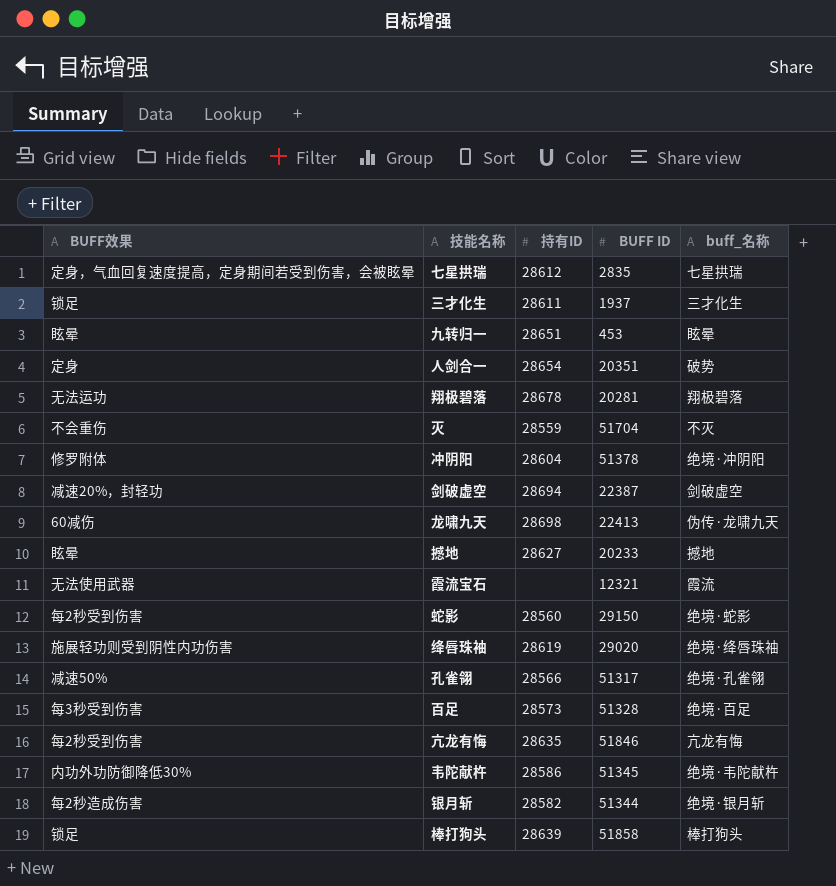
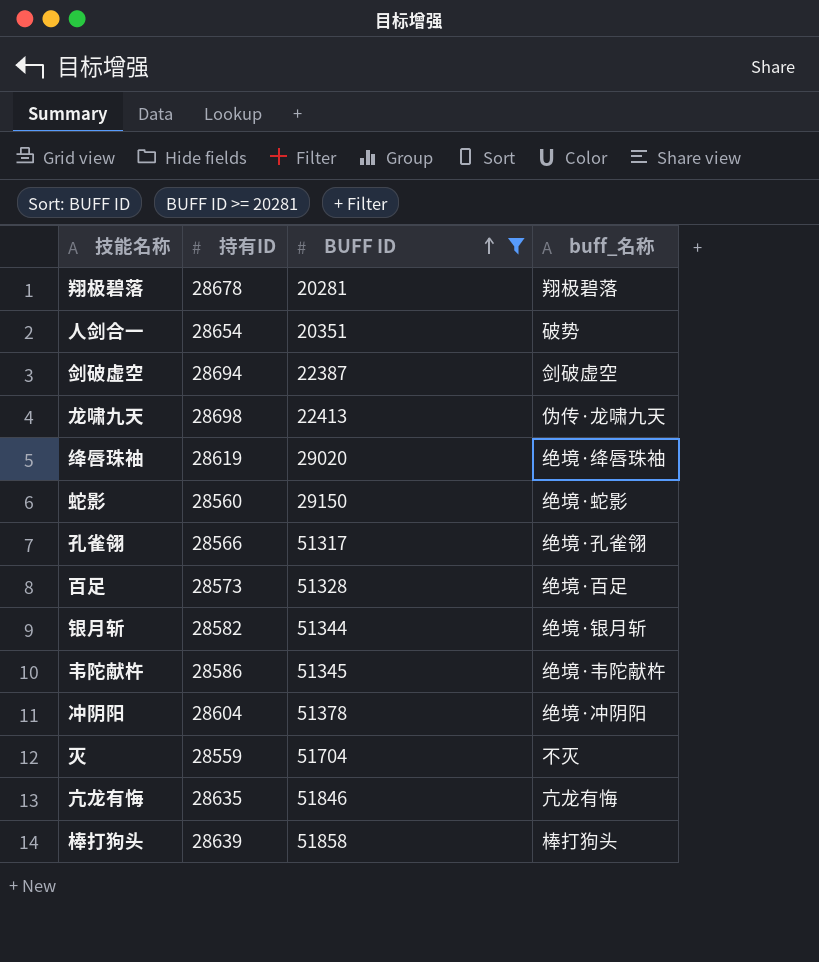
filter: none -> BUFF ID >= 20281
row order: none -> BUFF ID ascending
column BUFF效果 | position: 1 -> none

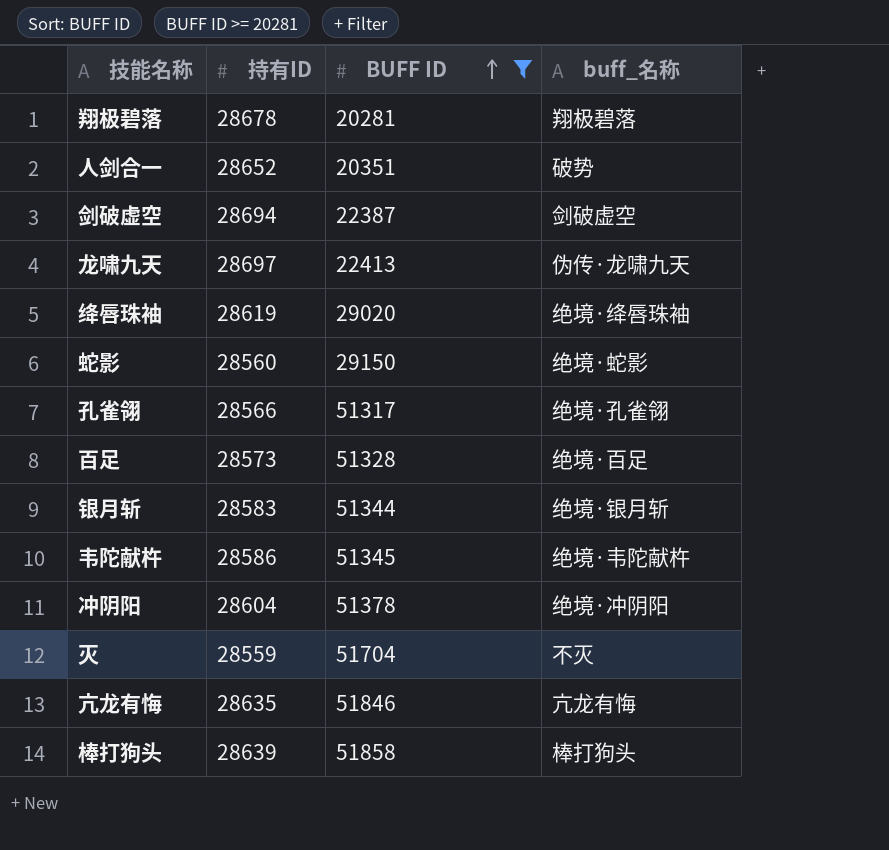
人剑合一 | 持有ID: 28654 -> 28652
龙啸九天 | 持有ID: 28698 -> 28697
银月斩 | 持有ID: 28582 -> 28583

